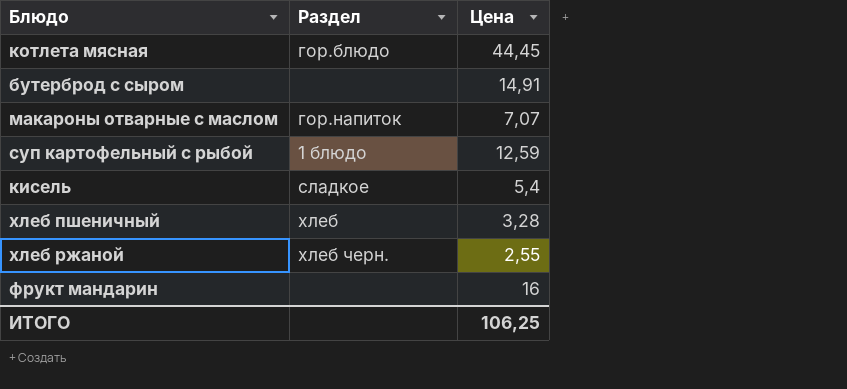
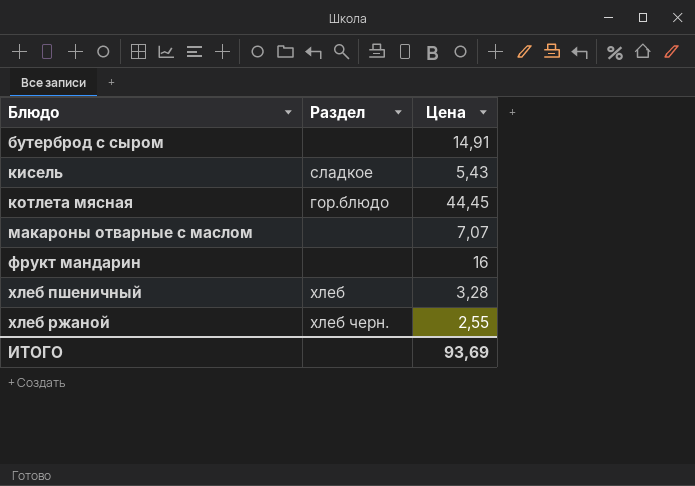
row order: none -> Блюдо ascending
row суп картофельный с рыбой: 1 блюдо | 12,59 -> none
кисель | Цена: 5,4 -> 5,43
макароны отварные с маслом | Раздел: гор.напиток -> none
ИТОГО | Цена: 106,25 -> 93,69

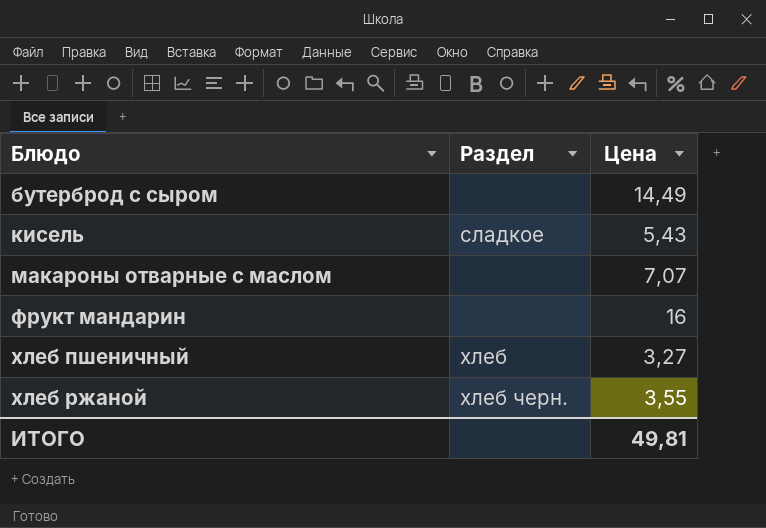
row котлета мясная: гор.блюдо | 44,45 -> none
бутерброд с сыром | Цена: 14,91 -> 14,49
хлеб пшеничный | Цена: 3,28 -> 3,27
хлеб ржаной | Цена: 2,55 -> 3,55
ИТОГО | Цена: 93,69 -> 49,81

